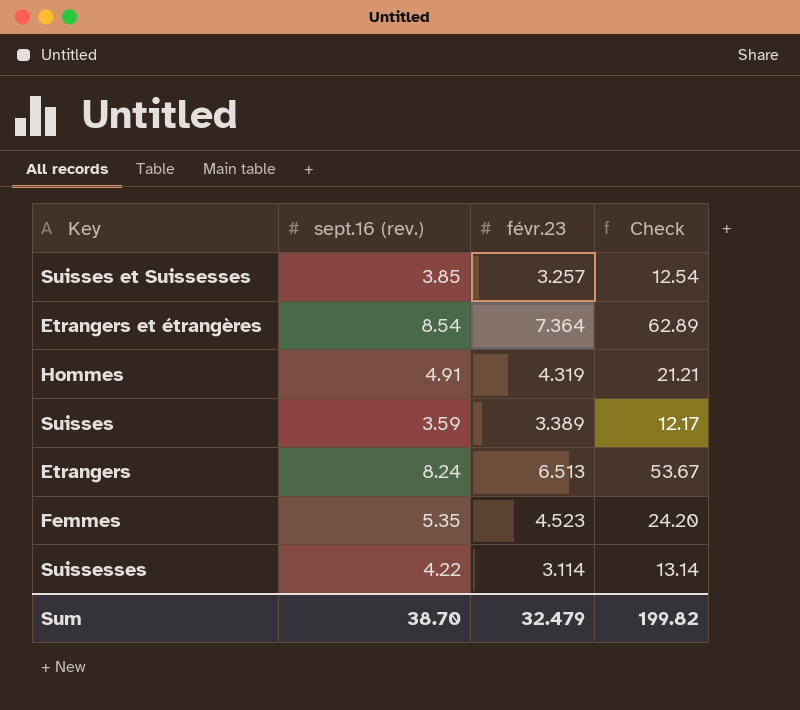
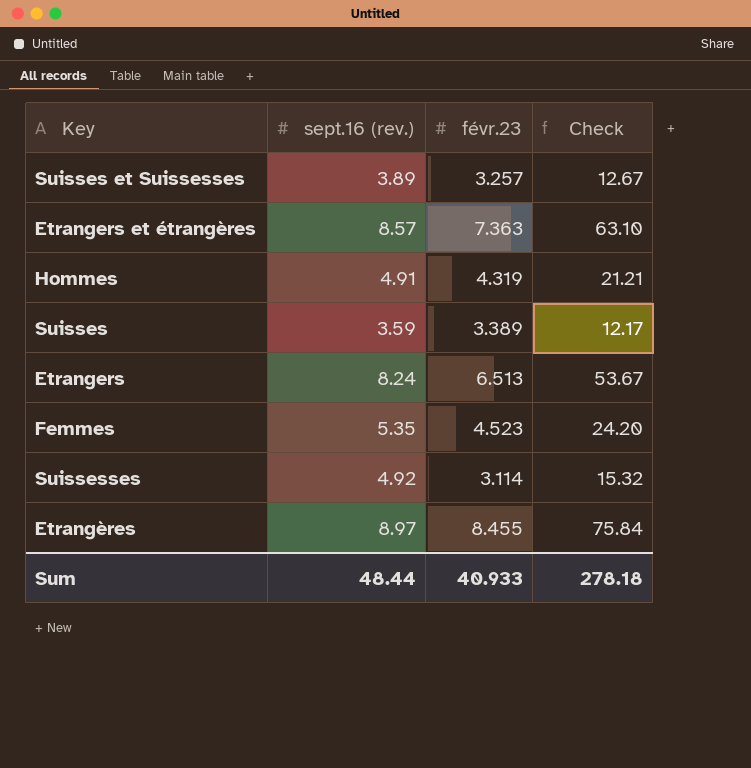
Suisses et Suissesses | sept.16 (rev.): 3.85 -> 3.89
Suisses et Suissesses | Check: 12.54 -> 12.67
Etrangers et étrangères | sept.16 (rev.): 8.54 -> 8.57
Etrangers et étrangères | févr.23: 7.364 -> 7.363
Etrangers et étrangères | Check: 62.89 -> 63.10
Suissesses | sept.16 (rev.): 4.22 -> 4.92
Suissesses | Check: 13.14 -> 15.32
row Etrangères: none -> 8.97 | 8.455 | 75.84
Sum | sept.16 (rev.): 38.70 -> 48.44
Sum | févr.23: 32.479 -> 40.933
Sum | Check: 199.82 -> 278.18

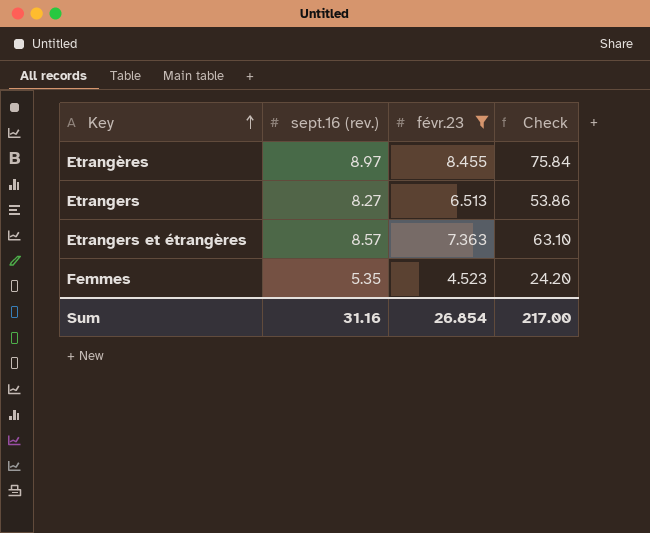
filter: none -> févr.23 >= 4.523
row order: none -> Key ascending
Etrangers | sept.16 (rev.): 8.24 -> 8.27
Etrangers | Check: 53.67 -> 53.86
Sum | sept.16 (rev.): 48.44 -> 31.16
Sum | févr.23: 40.933 -> 26.854
Sum | Check: 278.18 -> 217.00

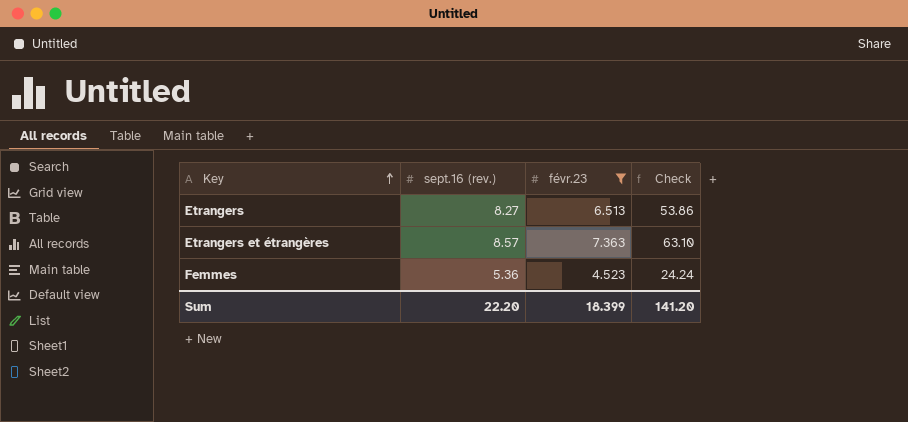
row Etrangères: 8.97 | 8.455 | 75.84 -> none
Femmes | sept.16 (rev.): 5.35 -> 5.36
Femmes | Check: 24.20 -> 24.24
Sum | sept.16 (rev.): 31.16 -> 22.20
Sum | févr.23: 26.854 -> 18.399
Sum | Check: 217.00 -> 141.20

